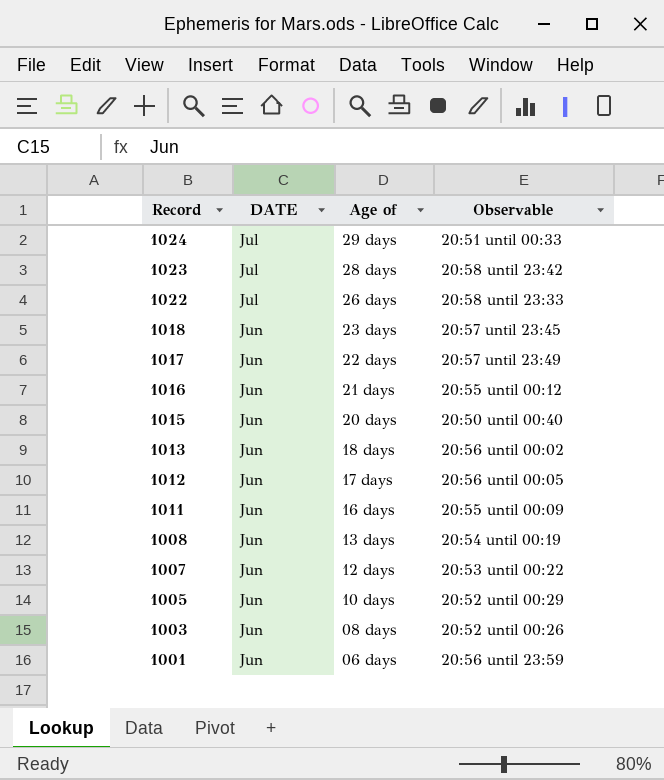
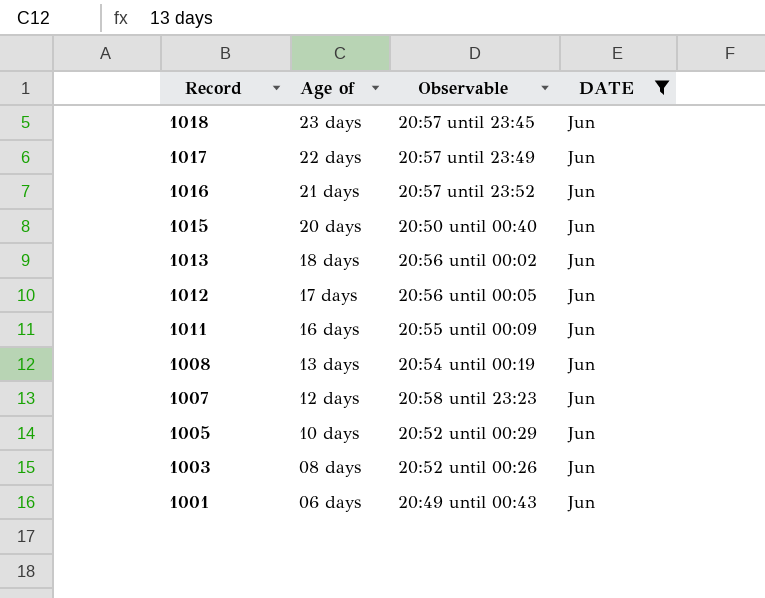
filter: none -> DATE = Jun
column DATE | position: 2 -> 4
1016 | Observable: 20:55 until 00:12 -> 20:57 until 23:52
1007 | Observable: 20:53 until 00:22 -> 20:58 until 23:23
1001 | Observable: 20:56 until 23:59 -> 20:49 until 00:43

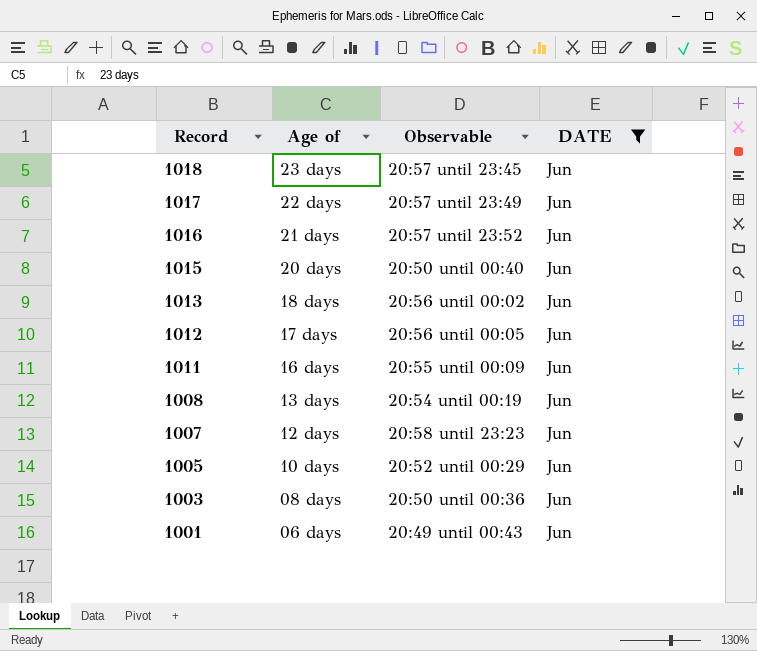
1003 | Observable: 20:52 until 00:26 -> 20:50 until 00:36

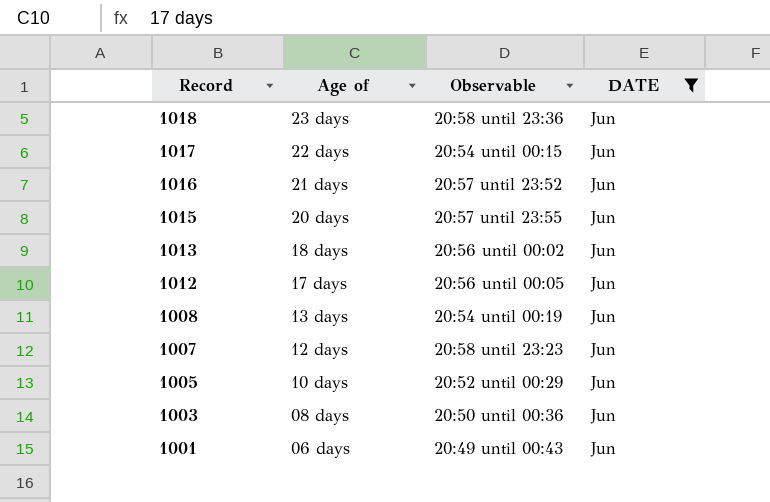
row 1011: 16 days | 20:55 until 00:09 | Jun -> none
1018 | Observable: 20:57 until 23:45 -> 20:58 until 23:36
1017 | Observable: 20:57 until 23:49 -> 20:54 until 00:15
1015 | Observable: 20:50 until 00:40 -> 20:57 until 23:55

